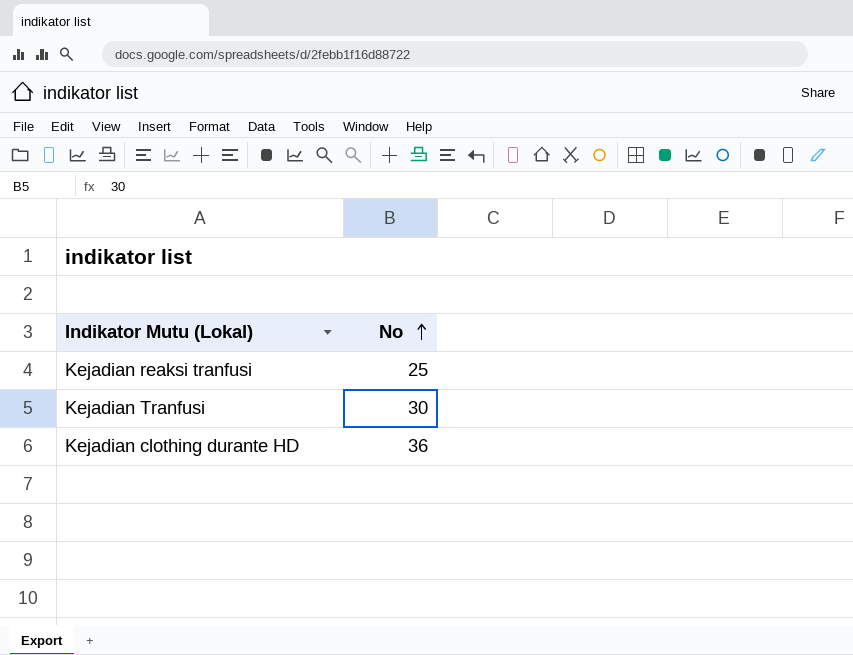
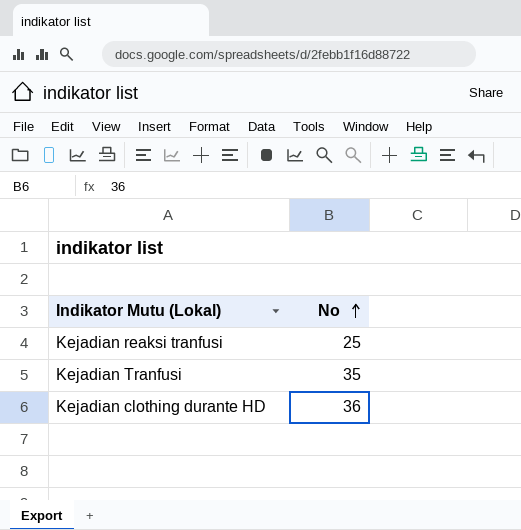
Kejadian Tranfusi | No: 30 -> 35

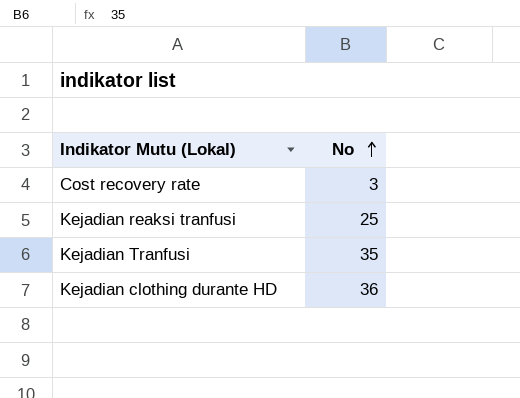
row Cost recovery rate: none -> 3

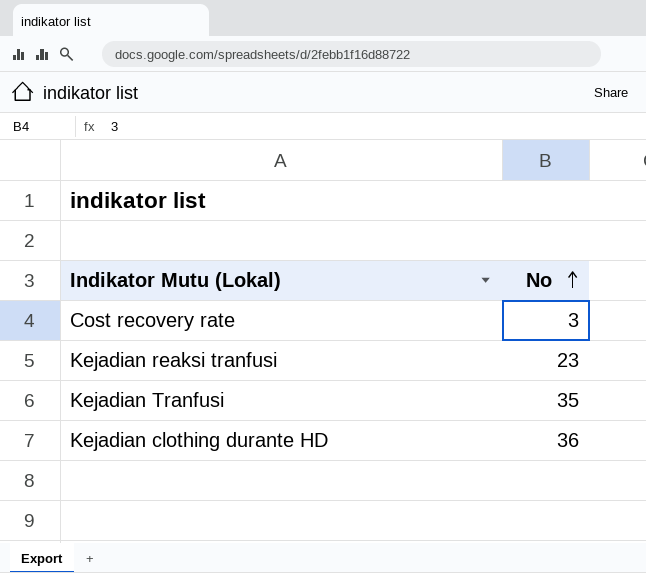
Kejadian reaksi tranfusi | No: 25 -> 23

